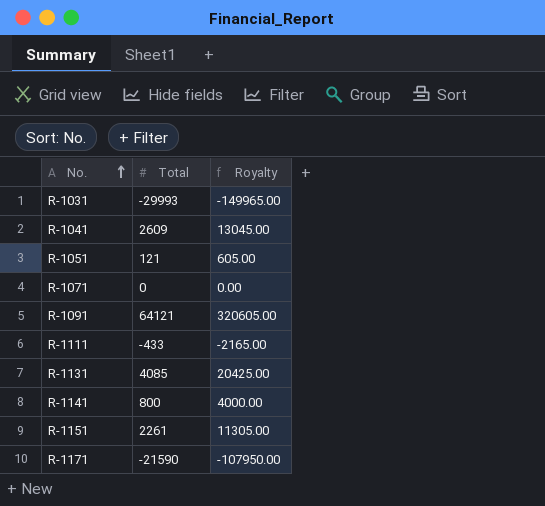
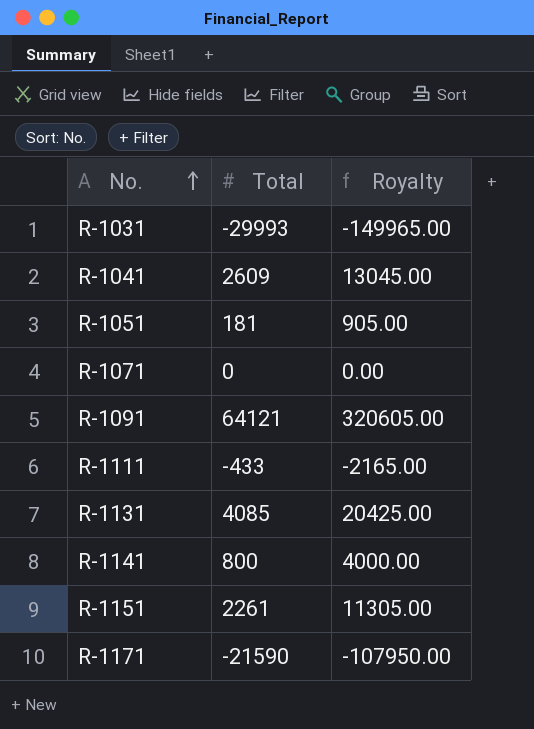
R-1051 | Total: 121 -> 181
R-1051 | Royalty: 605.00 -> 905.00

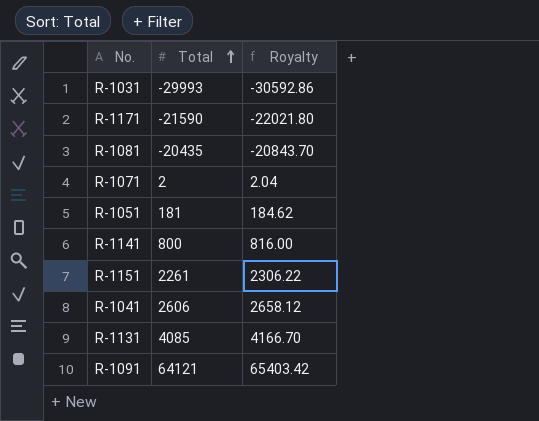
row order: No. ascending -> Total ascending
column Royalty | formula: [Total] * 5 -> [Total] * 1.02
row R-1111: -433 | -2165.00 -> none
row R-1081: none -> -20435 | -20843.70
R-1071 | Total: 0 -> 2
R-1041 | Total: 2609 -> 2606

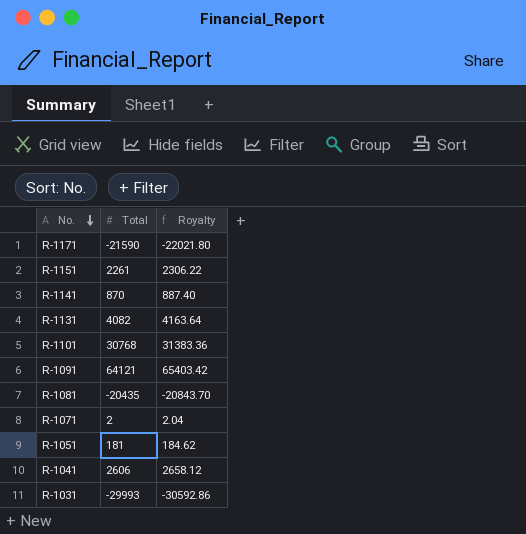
row order: Total ascending -> No. descending
R-1141 | Total: 800 -> 870
R-1141 | Royalty: 816.00 -> 887.40
R-1131 | Total: 4085 -> 4082
R-1131 | Royalty: 4166.70 -> 4163.64
row R-1101: none -> 30768 | 31383.36

